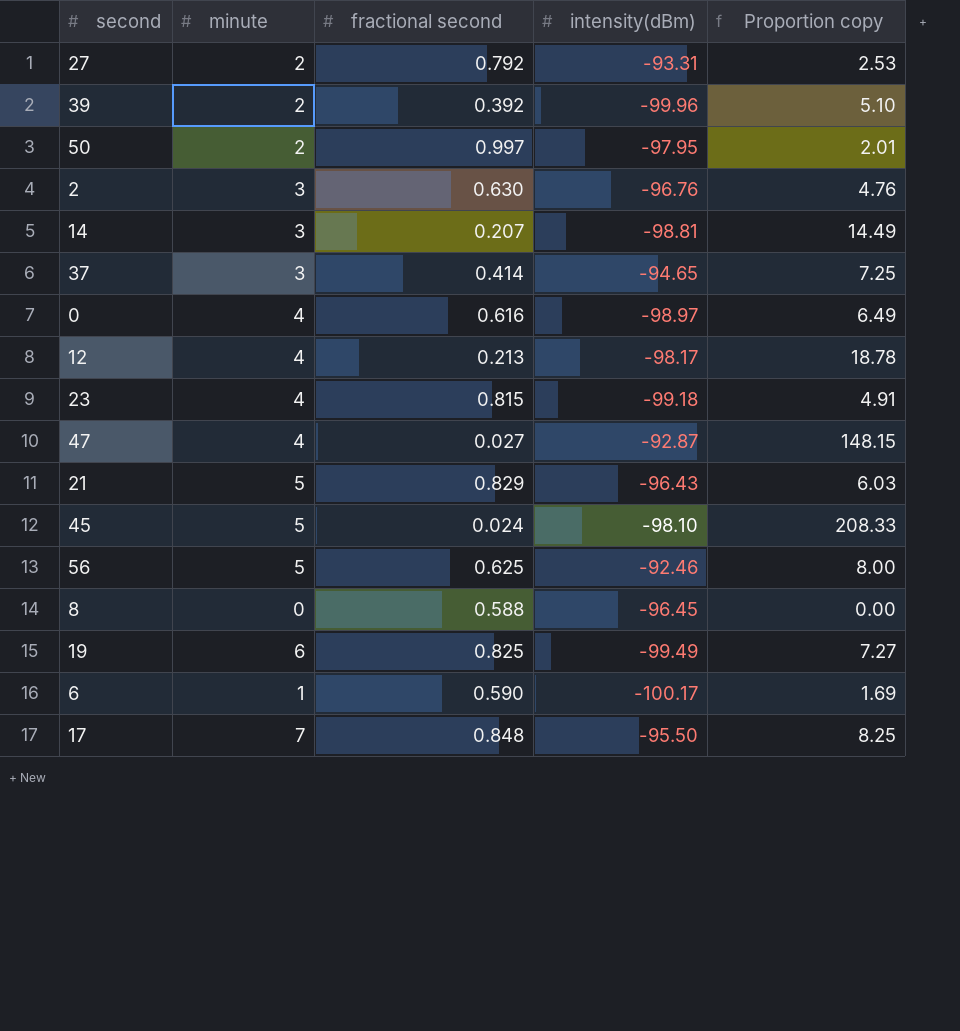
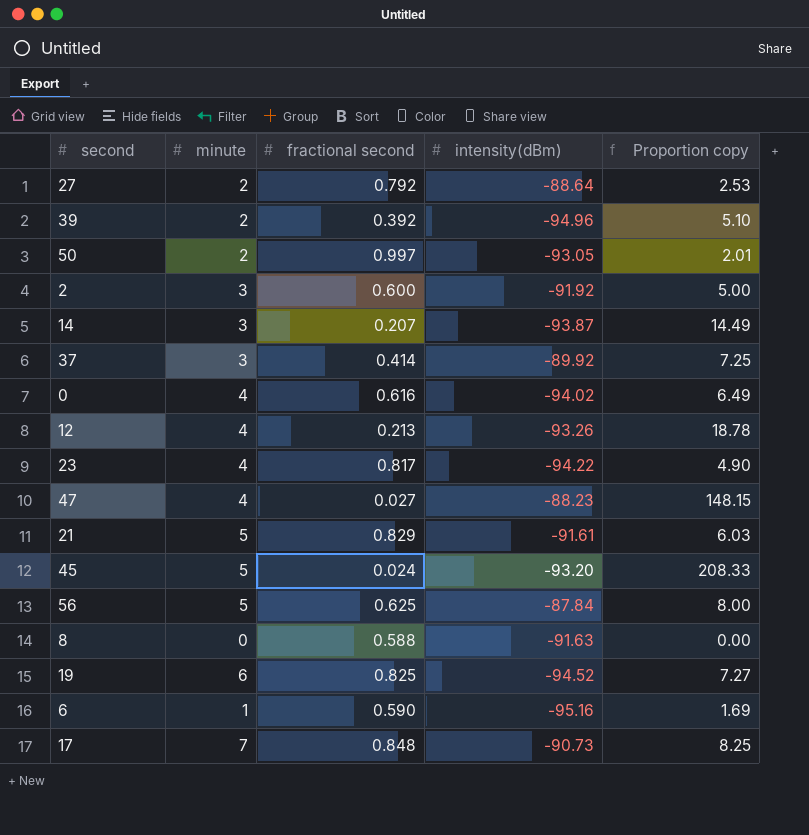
27 | intensity(dBm): -93.31 -> -88.64
39 | intensity(dBm): -99.96 -> -94.96
50 | intensity(dBm): -97.95 -> -93.05
2 | fractional second: 0.630 -> 0.600
2 | intensity(dBm): -96.76 -> -91.92
2 | Proportion copy: 4.76 -> 5.00
14 | intensity(dBm): -98.81 -> -93.87
37 | intensity(dBm): -94.65 -> -89.92
0 | intensity(dBm): -98.97 -> -94.02
12 | intensity(dBm): -98.17 -> -93.26
23 | fractional second: 0.815 -> 0.817
23 | intensity(dBm): -99.18 -> -94.22
23 | Proportion copy: 4.91 -> 4.90
47 | intensity(dBm): -92.87 -> -88.23
21 | intensity(dBm): -96.43 -> -91.61
45 | intensity(dBm): -98.10 -> -93.20
56 | intensity(dBm): -92.46 -> -87.84
8 | intensity(dBm): -96.45 -> -91.63
19 | intensity(dBm): -99.49 -> -94.52
6 | intensity(dBm): -100.17 -> -95.16
17 | intensity(dBm): -95.50 -> -90.73

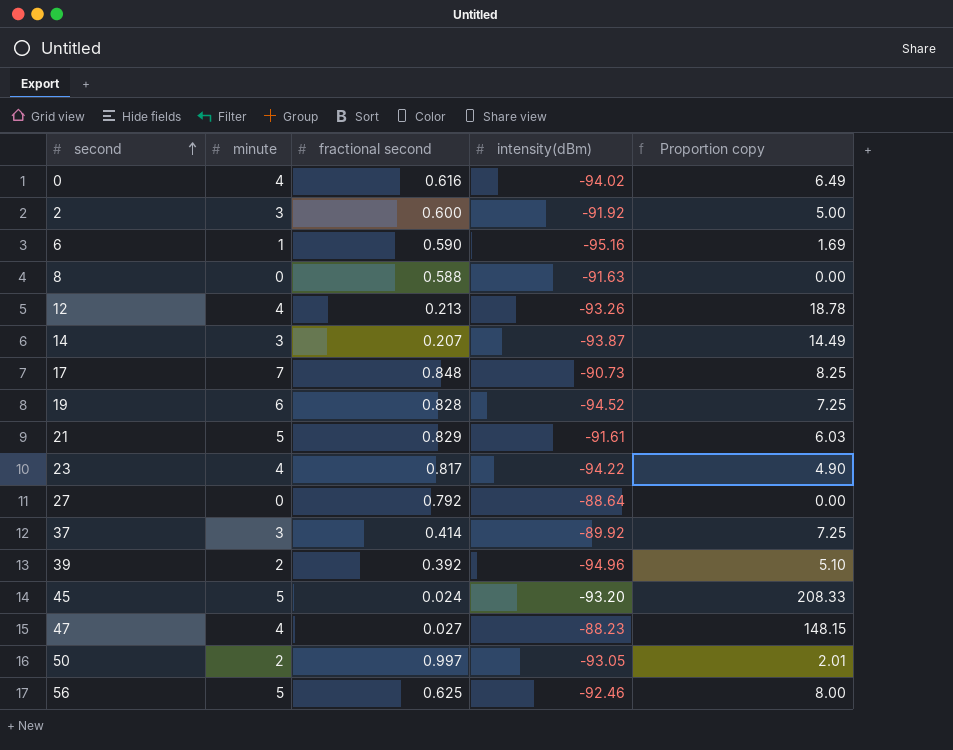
row order: none -> second ascending
19 | fractional second: 0.825 -> 0.828
19 | Proportion copy: 7.27 -> 7.25
27 | minute: 2 -> 0
27 | Proportion copy: 2.53 -> 0.00
56 | intensity(dBm): -87.84 -> -92.46

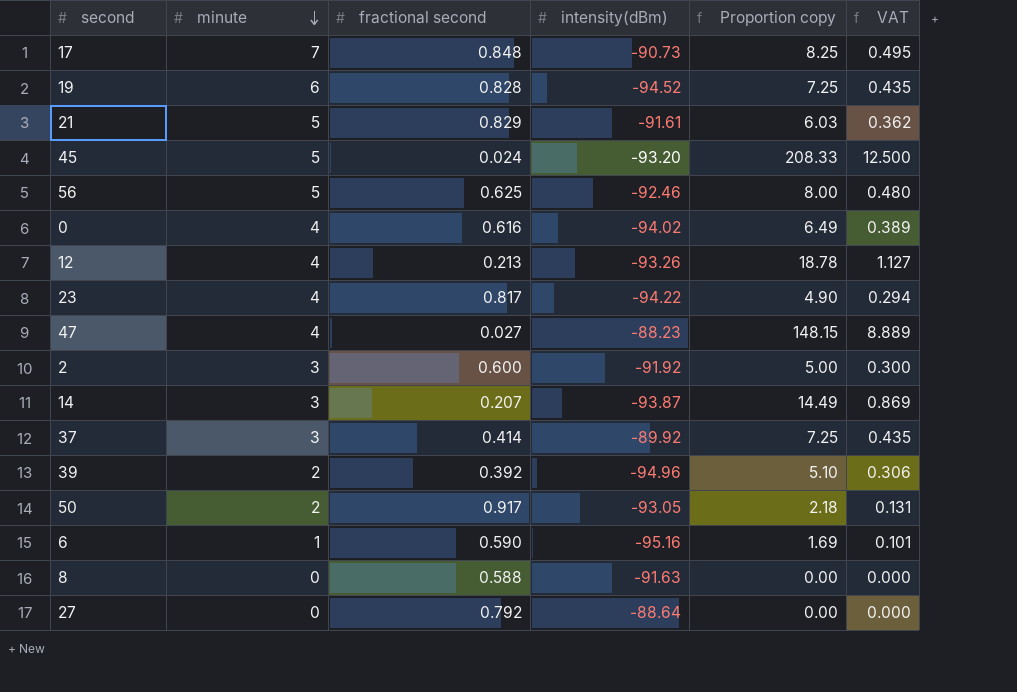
row order: second ascending -> minute descending
column VAT | formula: none -> [Proportion copy] * 0.06
50 | fractional second: 0.997 -> 0.917
50 | Proportion copy: 2.01 -> 2.18

